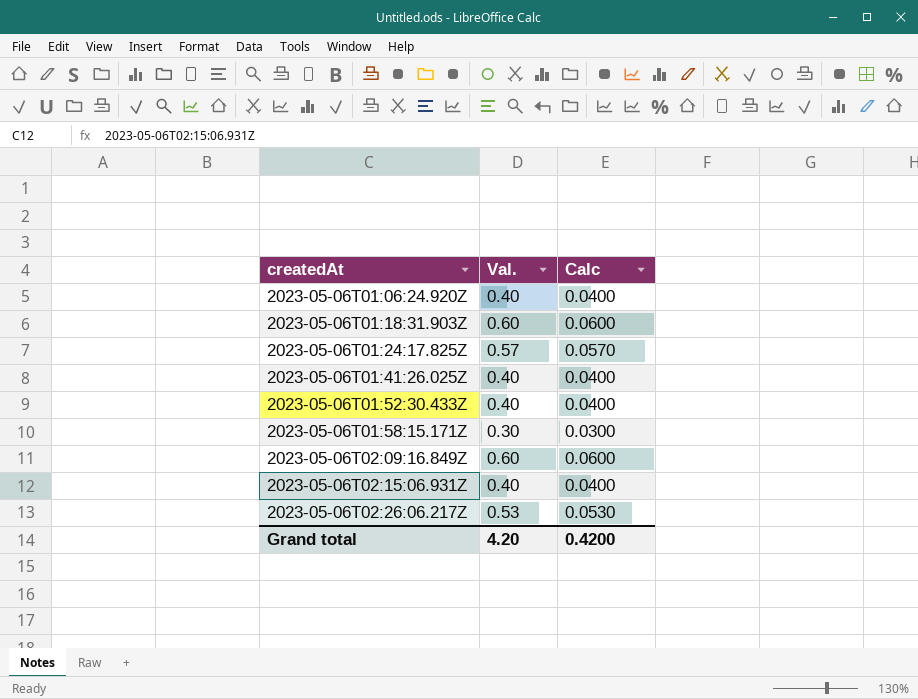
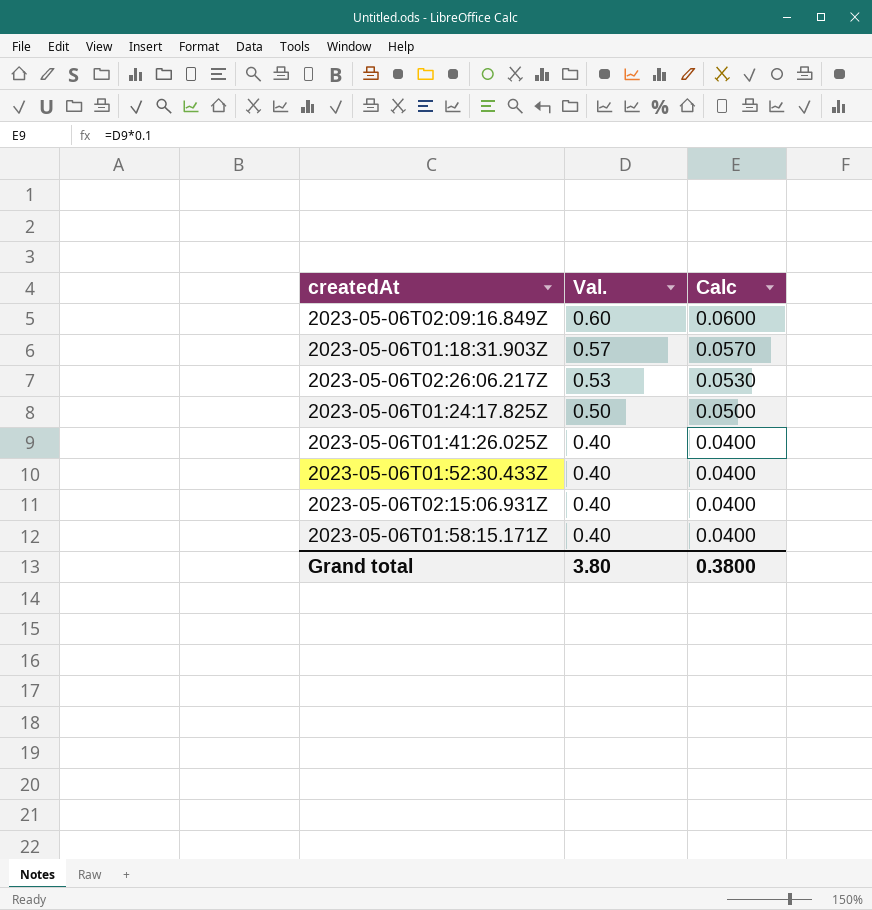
row order: createdAt ascending -> Val. descending
row 2023-05-06T01:06:24.920Z: 0.40 | 0.0400 -> none
2023-05-06T01:18:31.903Z | Val.: 0.60 -> 0.57
2023-05-06T01:18:31.903Z | Calc: 0.0600 -> 0.0570
2023-05-06T01:24:17.825Z | Val.: 0.57 -> 0.50
2023-05-06T01:24:17.825Z | Calc: 0.0570 -> 0.0500
2023-05-06T01:58:15.171Z | Val.: 0.30 -> 0.40
2023-05-06T01:58:15.171Z | Calc: 0.0300 -> 0.0400
Grand total | Val.: 4.20 -> 3.80
Grand total | Calc: 0.4200 -> 0.3800

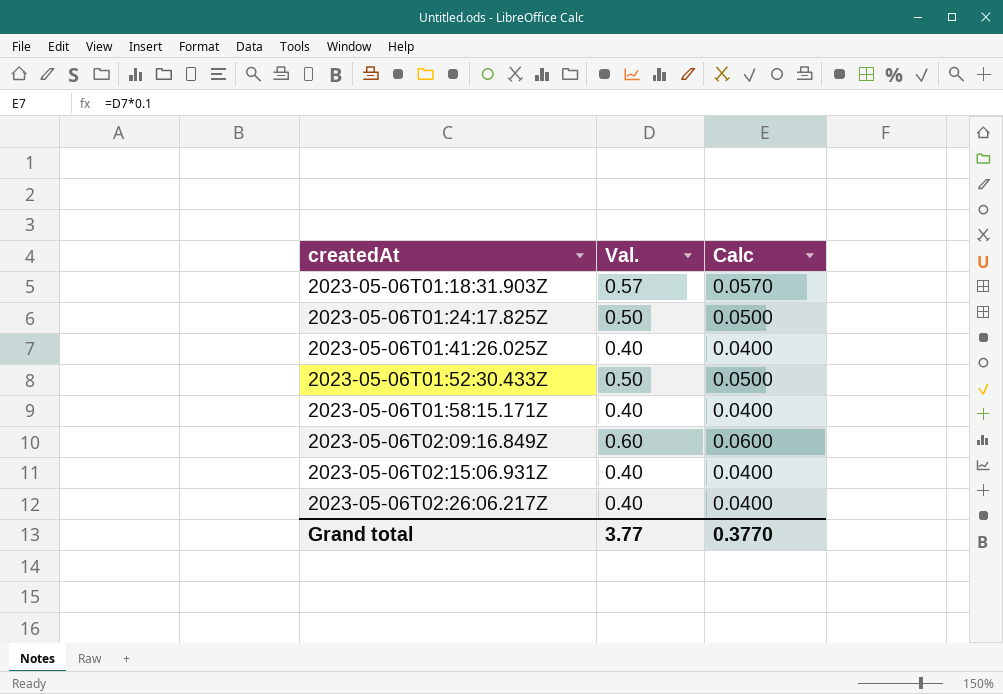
row order: Val. descending -> createdAt ascending
2023-05-06T01:52:30.433Z | Val.: 0.40 -> 0.50
2023-05-06T01:52:30.433Z | Calc: 0.0400 -> 0.0500
2023-05-06T02:26:06.217Z | Val.: 0.53 -> 0.40
2023-05-06T02:26:06.217Z | Calc: 0.0530 -> 0.0400
Grand total | Val.: 3.80 -> 3.77
Grand total | Calc: 0.3800 -> 0.3770

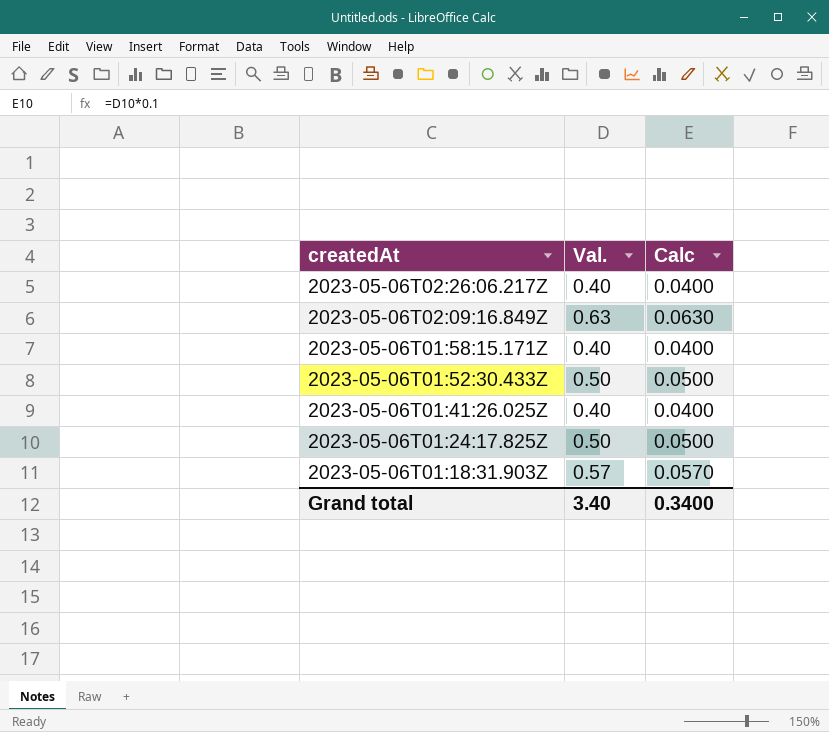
row order: createdAt ascending -> createdAt descending
row 2023-05-06T02:15:06.931Z: 0.40 | 0.0400 -> none
2023-05-06T02:09:16.849Z | Val.: 0.60 -> 0.63
2023-05-06T02:09:16.849Z | Calc: 0.0600 -> 0.0630
Grand total | Val.: 3.77 -> 3.40
Grand total | Calc: 0.3770 -> 0.3400

